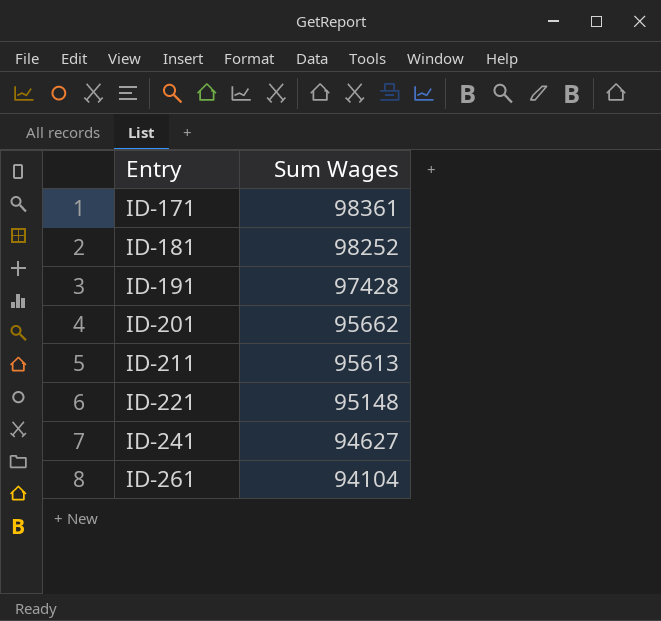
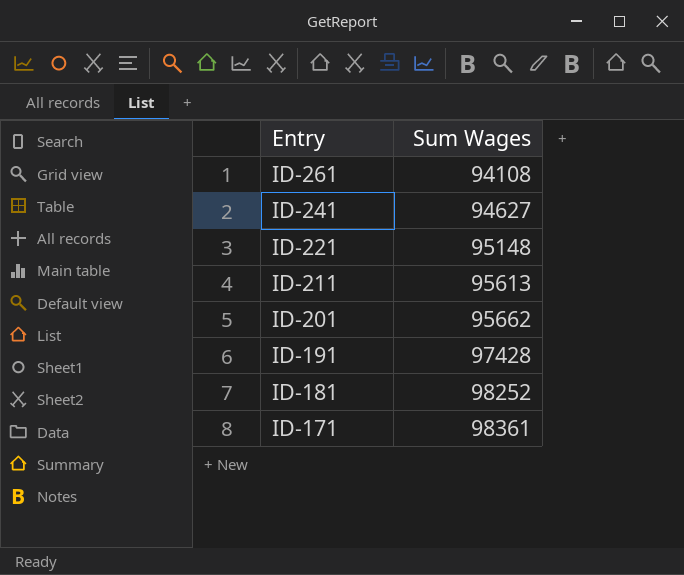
row order: Entry ascending -> Entry descending
ID-261 | Sum Wages: 94104 -> 94108

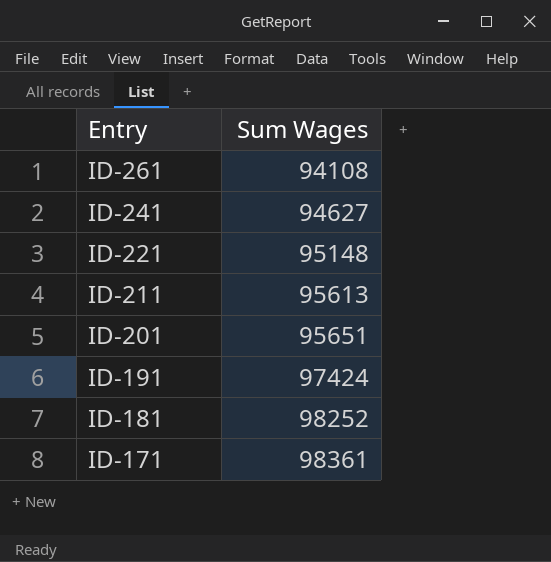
ID-201 | Sum Wages: 95662 -> 95651
ID-191 | Sum Wages: 97428 -> 97424

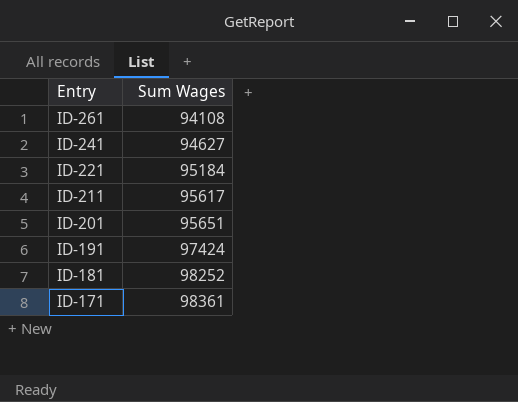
ID-221 | Sum Wages: 95148 -> 95184
ID-211 | Sum Wages: 95613 -> 95617

